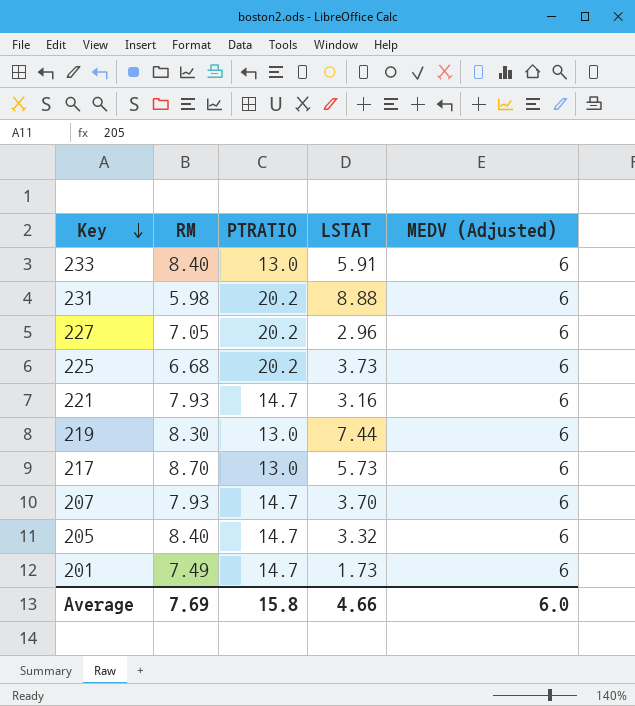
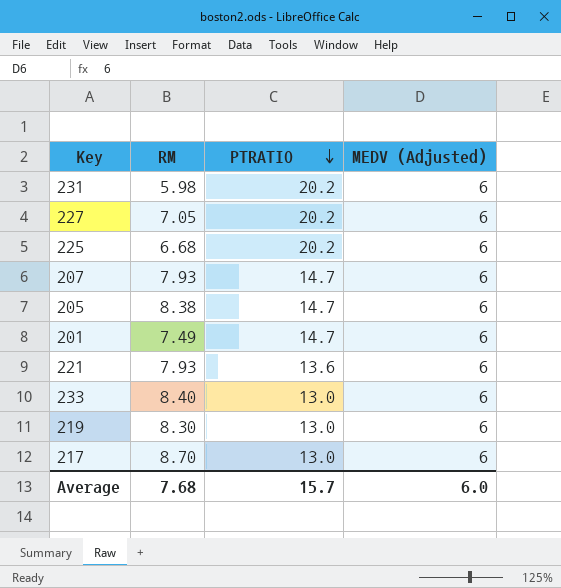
row order: Key descending -> PTRATIO descending
column LSTAT | position: 4 -> none
205 | RM: 8.40 -> 8.38
221 | PTRATIO: 14.7 -> 13.6
Average | RM: 7.69 -> 7.68
Average | PTRATIO: 15.8 -> 15.7

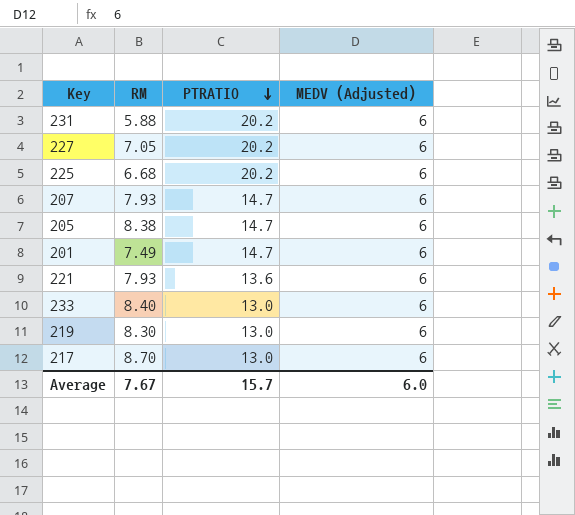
231 | RM: 5.98 -> 5.88
Average | RM: 7.68 -> 7.67

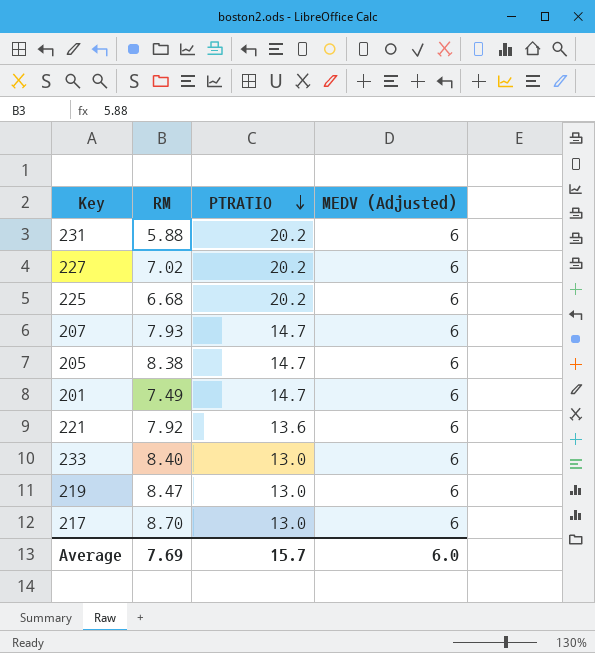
227 | RM: 7.05 -> 7.02
221 | RM: 7.93 -> 7.92
219 | RM: 8.30 -> 8.47
Average | RM: 7.67 -> 7.69

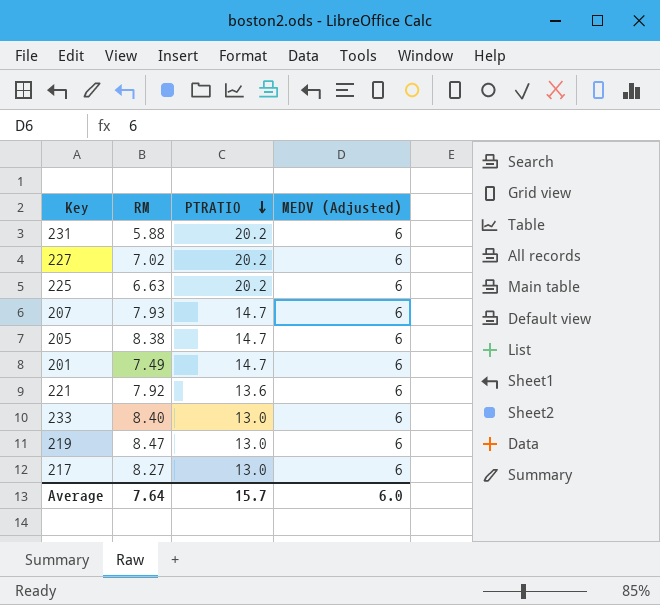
225 | RM: 6.68 -> 6.63
217 | RM: 8.70 -> 8.27
Average | RM: 7.69 -> 7.64

